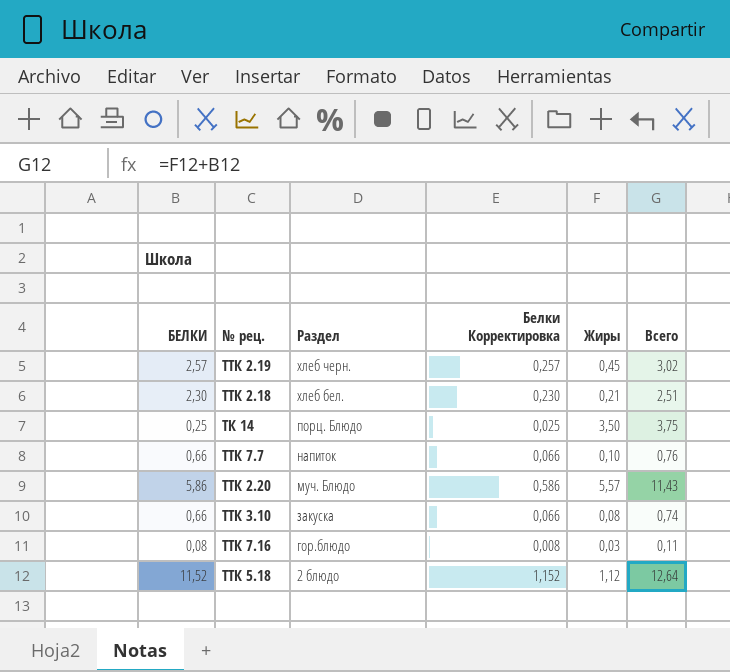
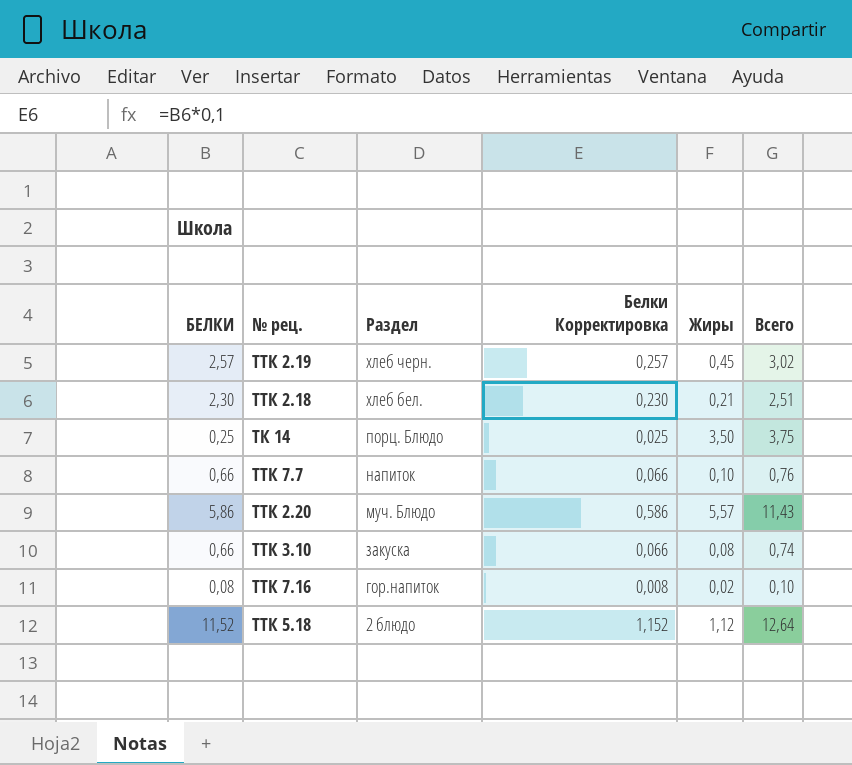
ТТК 7.16 | Раздел: гор.блюдо -> гор.напиток
ТТК 7.16 | Жиры: 0,03 -> 0,02
ТТК 7.16 | Всего: 0,11 -> 0,10

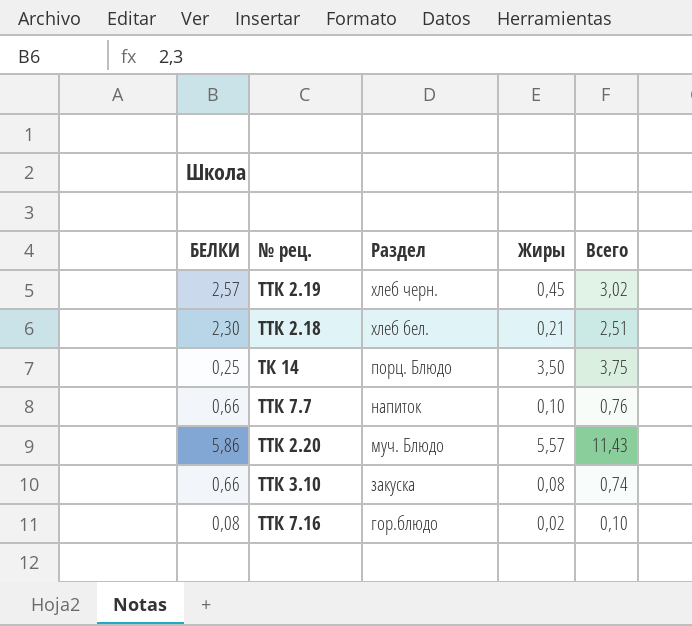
column Белки Корректировка | formula: [БЕЛКИ] * 0,1 -> none
row ТТК 5.18: 11,52 | 2 блюдо | 1,152 | 1,12 | 12,64 -> none
ТТК 7.16 | Раздел: гор.напиток -> гор.блюдо

